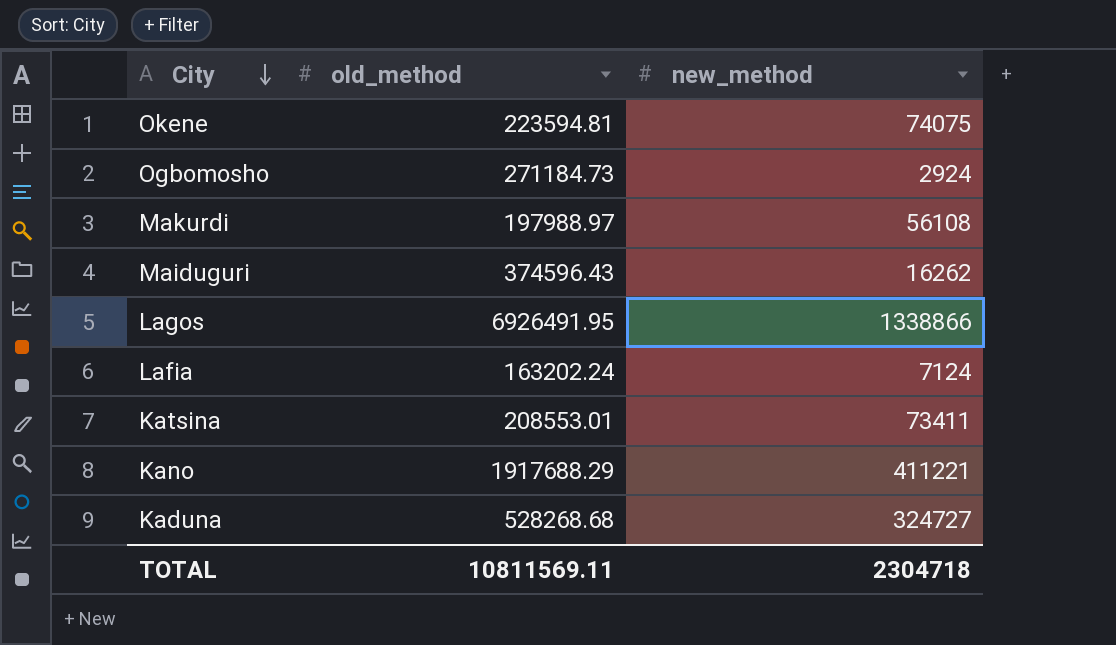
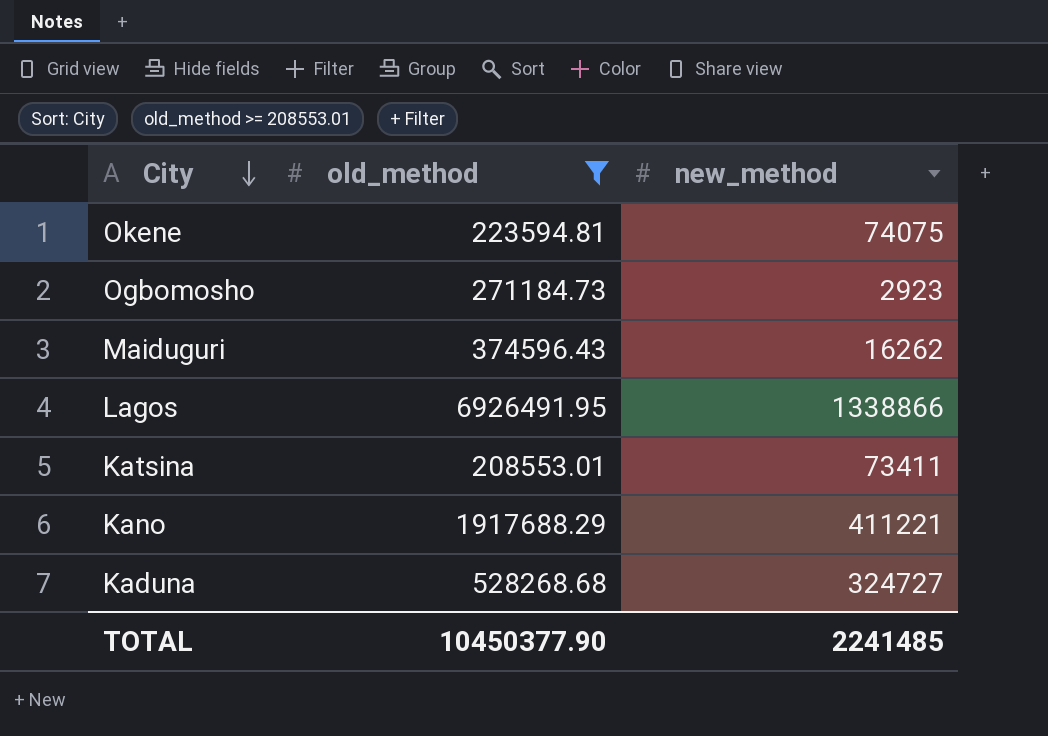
filter: none -> old_method >= 208553.01
Ogbomosho | new_method: 2924 -> 2923
TOTAL | old_method: 10811569.11 -> 10450377.90
TOTAL | new_method: 2304718 -> 2241485

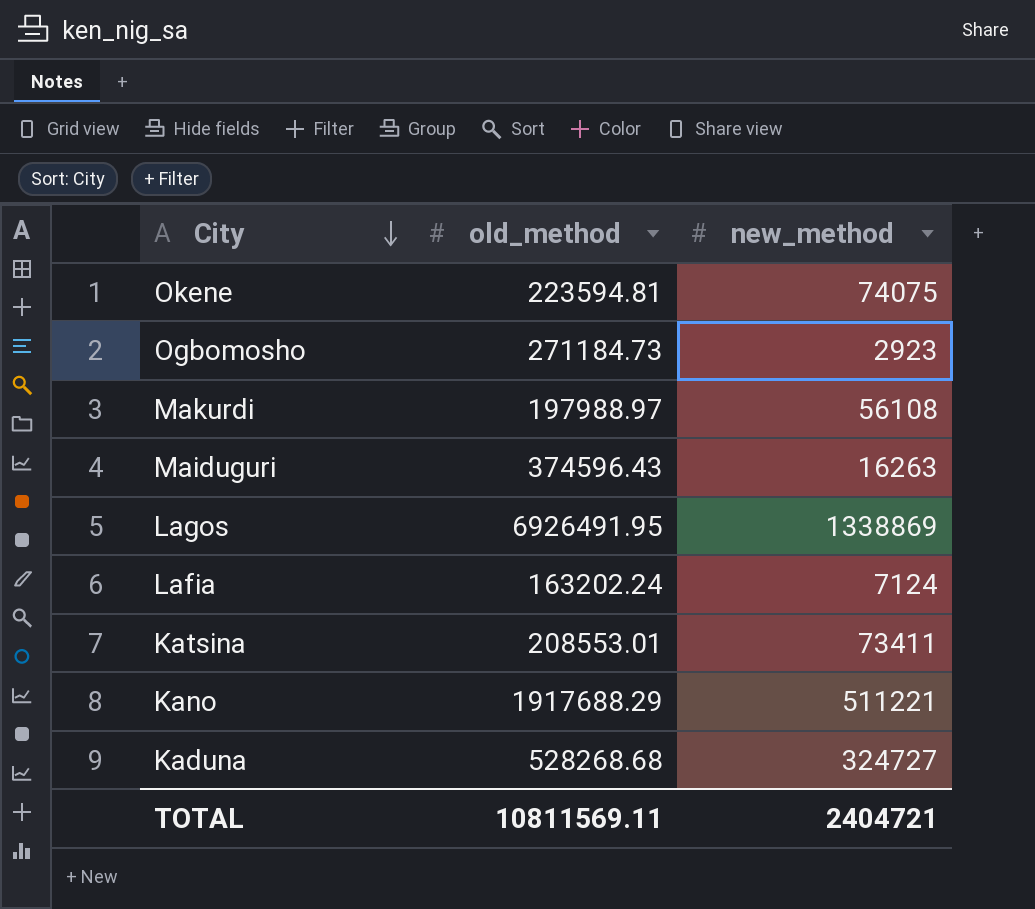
filter: old_method >= 208553.01 -> none
Maiduguri | new_method: 16262 -> 16263
Lagos | new_method: 1338866 -> 1338869
Kano | new_method: 411221 -> 511221
TOTAL | old_method: 10450377.90 -> 10811569.11
TOTAL | new_method: 2241485 -> 2404721

